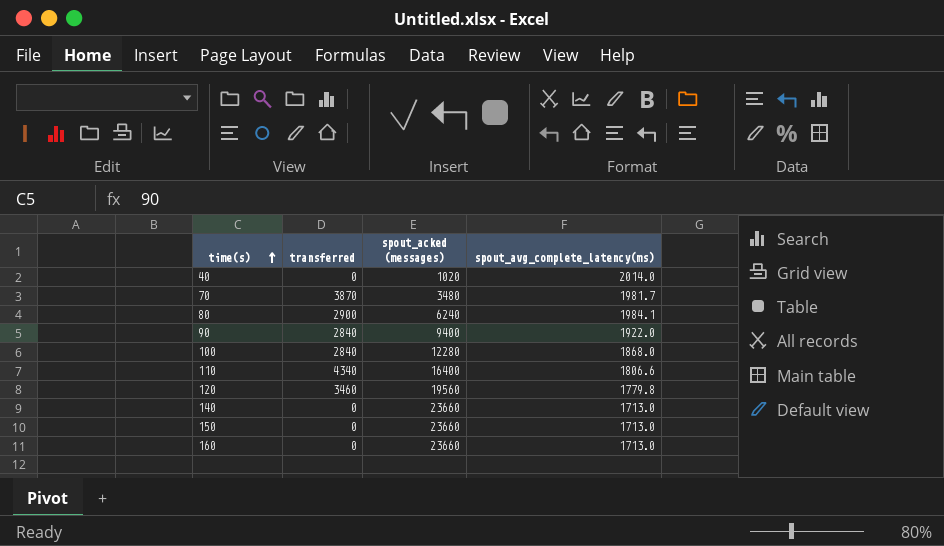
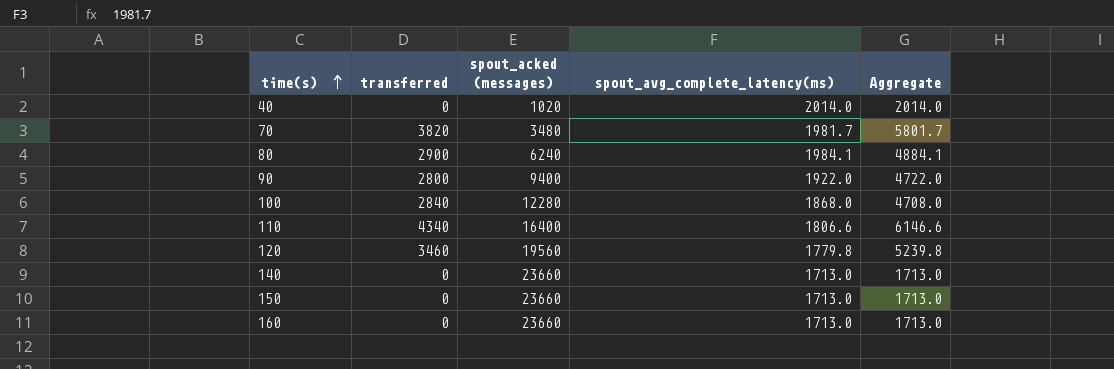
column Aggregate | formula: none -> [transferred] + [spout_avg_complete_latency(ms)]
70 | transferred: 3870 -> 3820
90 | transferred: 2840 -> 2800

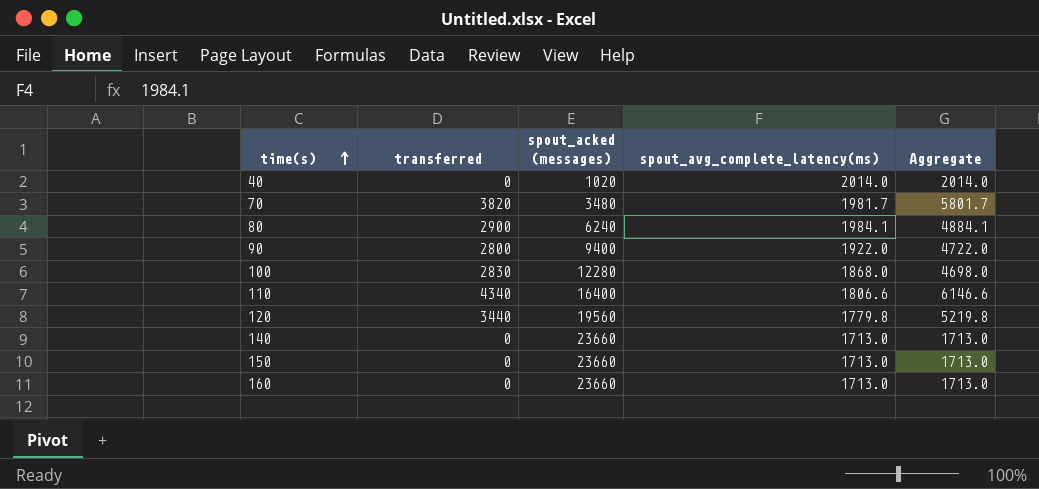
100 | transferred: 2840 -> 2830
100 | Aggregate: 4708.0 -> 4698.0
120 | transferred: 3460 -> 3440
120 | Aggregate: 5239.8 -> 5219.8

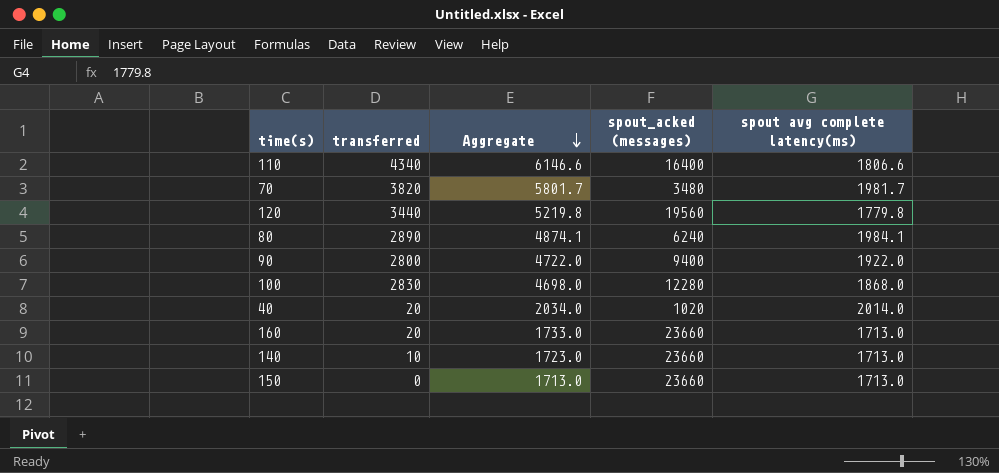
row order: time(s) ascending -> Aggregate descending
column Aggregate | position: 5 -> 3
column name: spout_avg_complete_latency(ms) -> spout avg complete latency(ms)
80 | transferred: 2900 -> 2890
80 | Aggregate: 4884.1 -> 4874.1
40 | transferred: 0 -> 20
40 | Aggregate: 2014.0 -> 2034.0
160 | transferred: 0 -> 20
160 | Aggregate: 1713.0 -> 1733.0
140 | transferred: 0 -> 10
140 | Aggregate: 1713.0 -> 1723.0

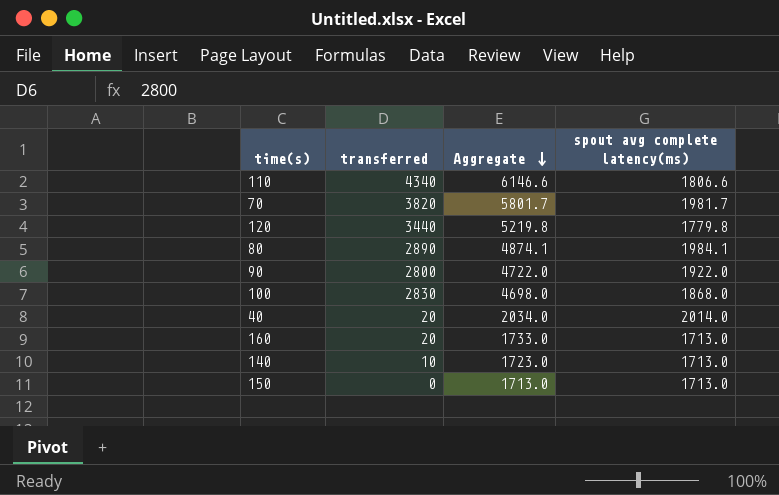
column spout_acked (messages) | position: 4 -> none

